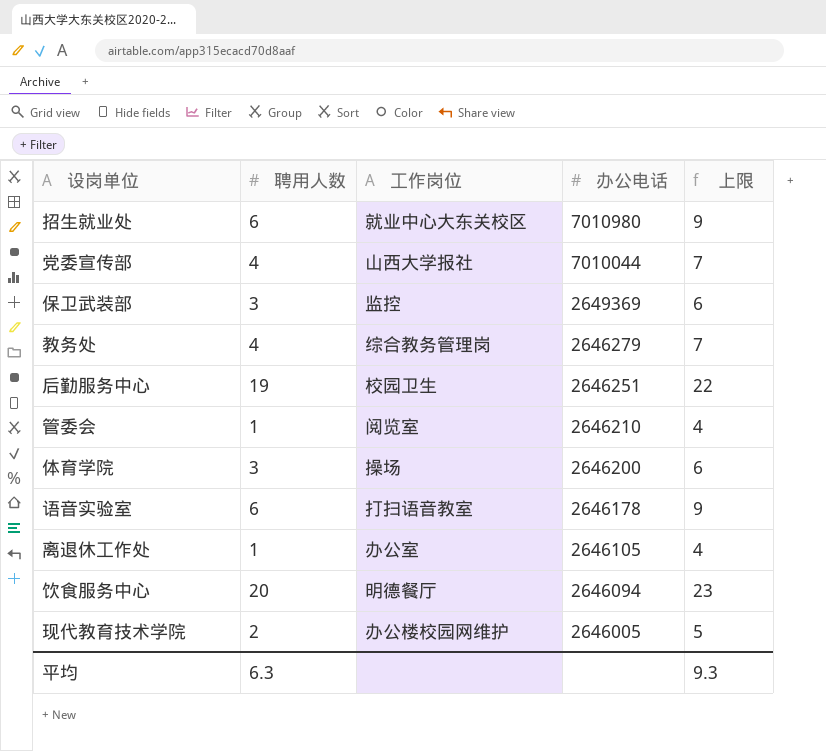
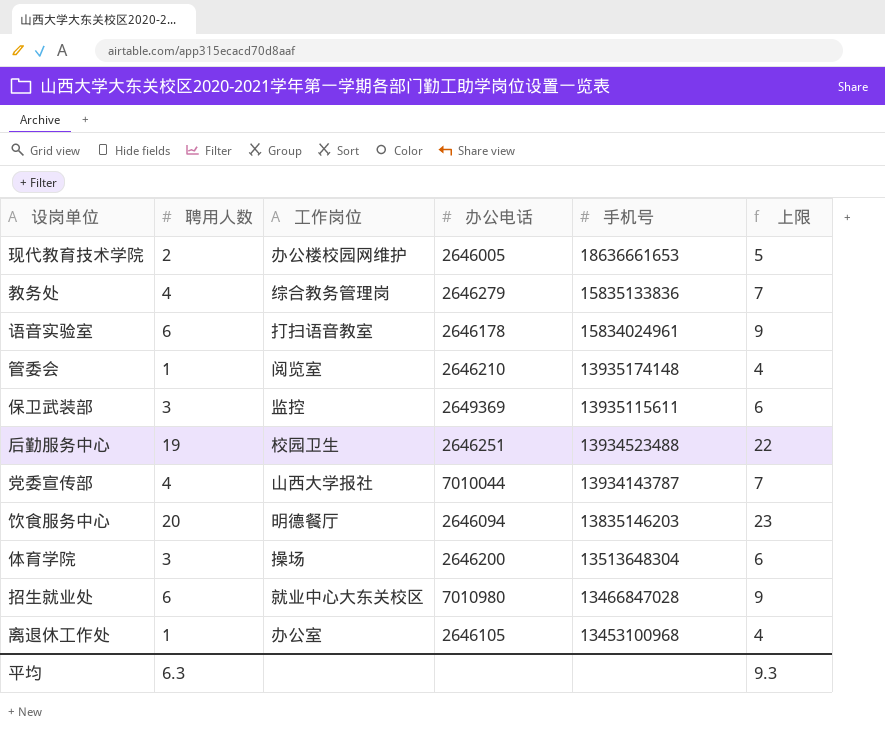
row order: 办公电话 descending -> 手机号 descending
column 手机号 | position: none -> 5

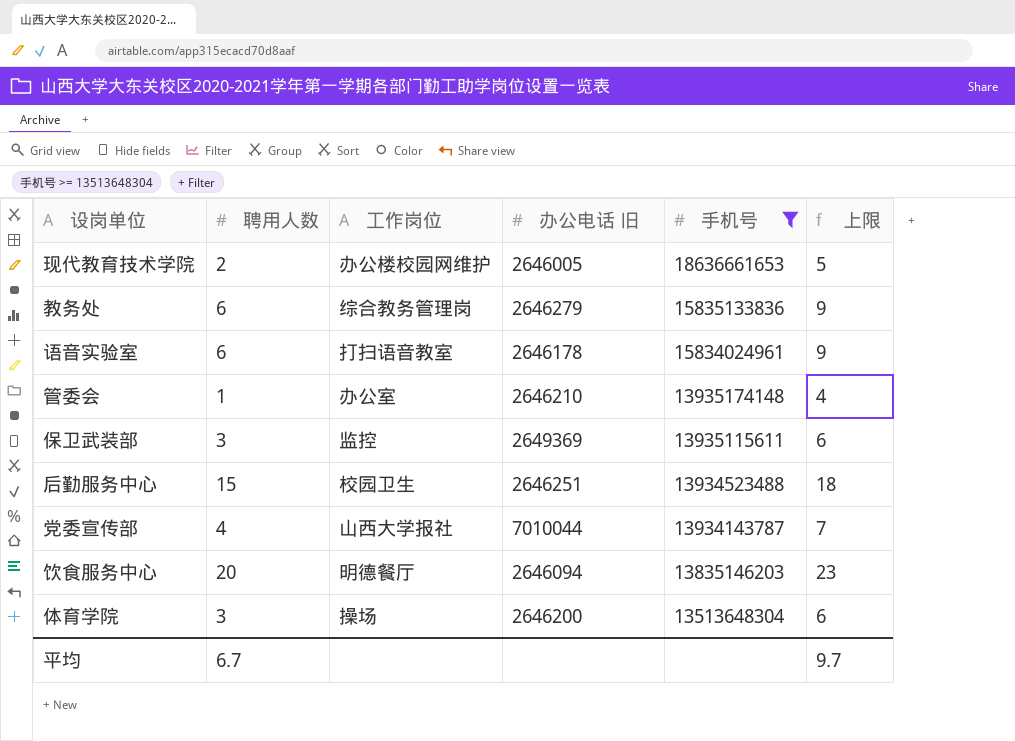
filter: none -> 手机号 >= 13513648304
column name: 办公电话 -> 办公电话 旧
教务处 | 聘用人数: 4 -> 6
教务处 | 上限: 7 -> 9
管委会 | 工作岗位: 阅览室 -> 办公室
后勤服务中心 | 聘用人数: 19 -> 15
后勤服务中心 | 上限: 22 -> 18
平均 | 聘用人数: 6.3 -> 6.7
平均 | 上限: 9.3 -> 9.7

